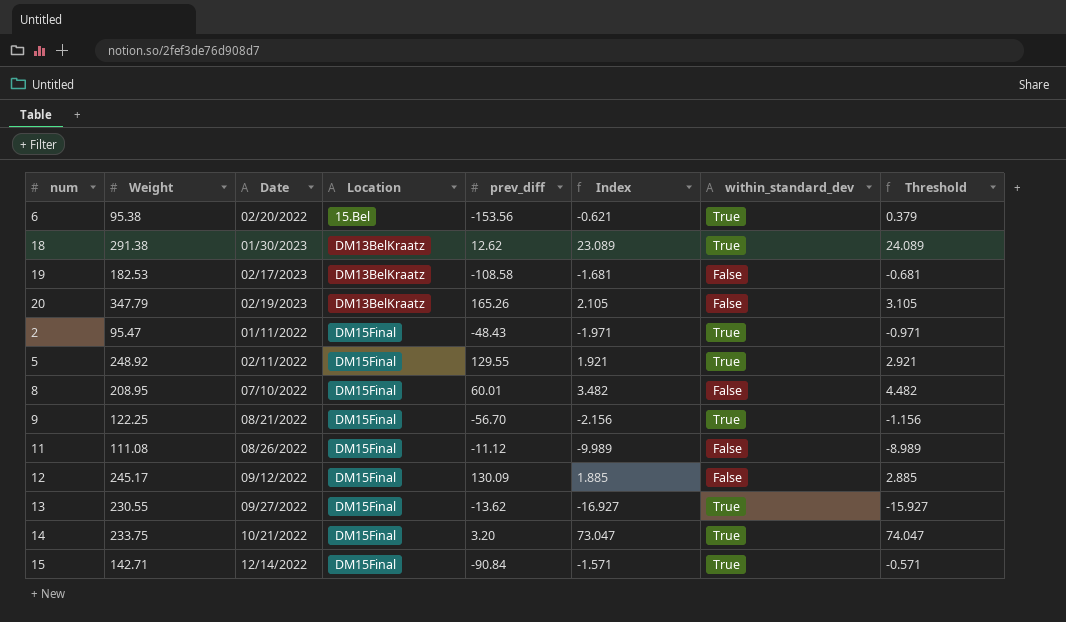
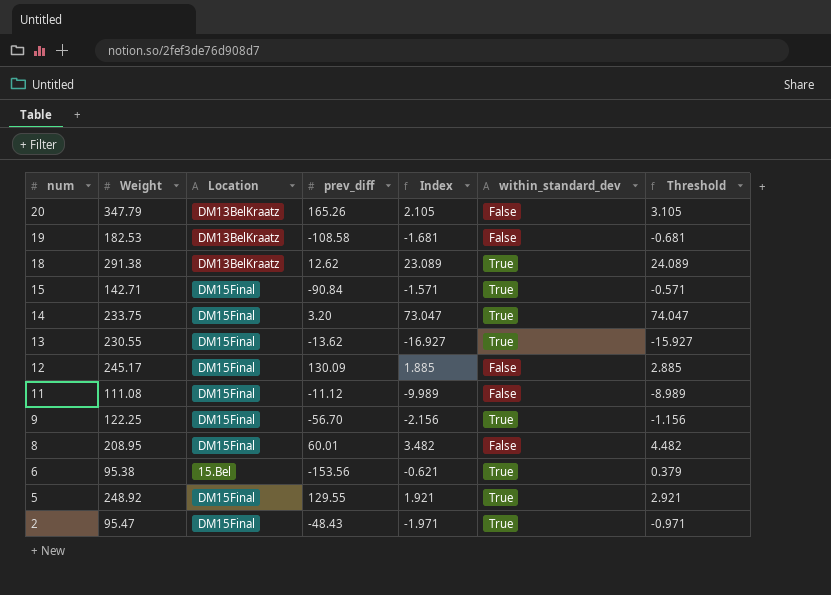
row order: Location ascending -> num descending
column Date | position: 3 -> none

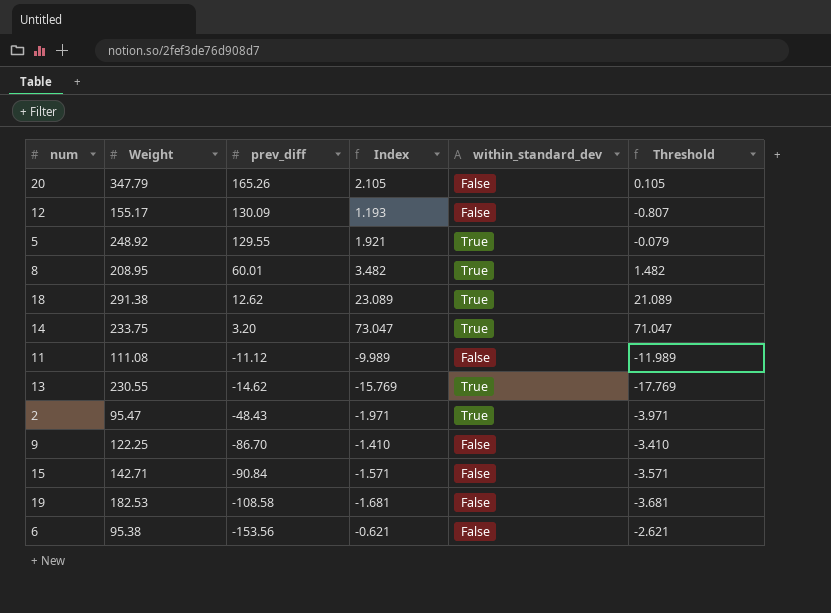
row order: num descending -> prev_diff descending
column Location | position: 3 -> none
column Threshold | formula: [Index] + 1 -> [Index] - 2
12 | Weight: 245.17 -> 155.17
12 | Index: 1.885 -> 1.193
8 | within_standard_dev: False -> True
13 | prev_diff: -13.62 -> -14.62
13 | Index: -16.927 -> -15.769
9 | prev_diff: -56.70 -> -86.70
9 | Index: -2.156 -> -1.410
9 | within_standard_dev: True -> False
15 | within_standard_dev: True -> False
6 | within_standard_dev: True -> False

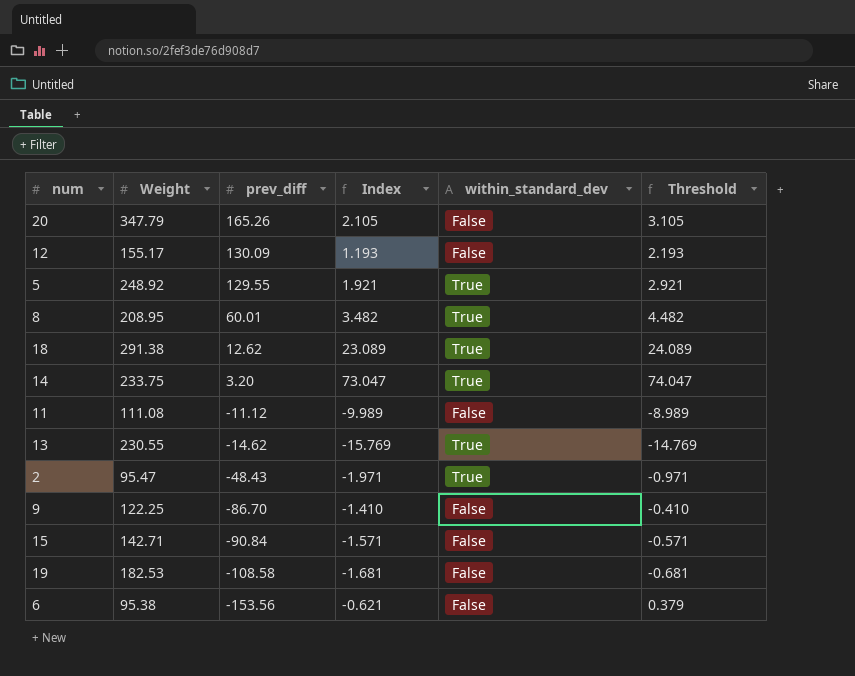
column Threshold | formula: [Index] - 2 -> [Index] + 1

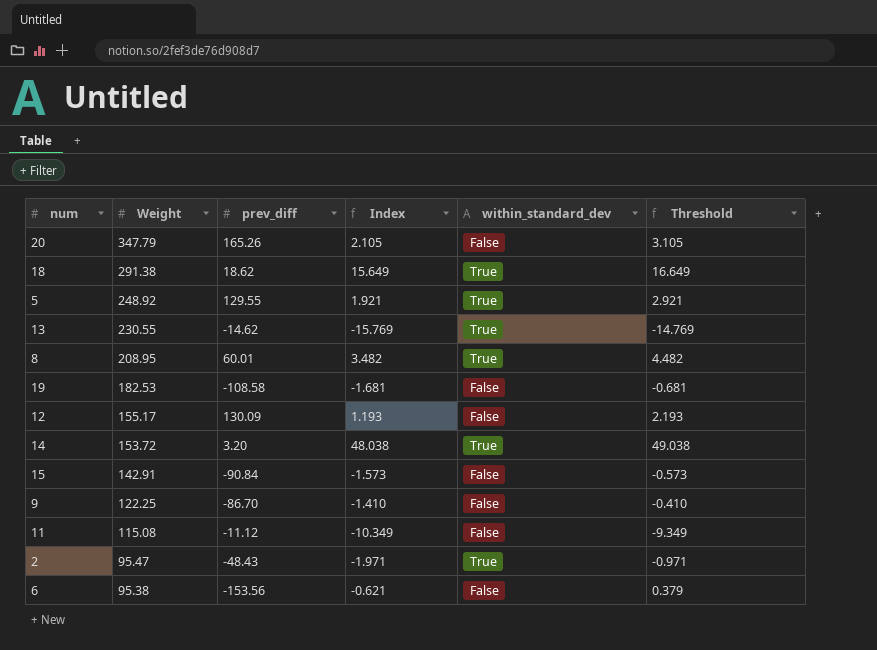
row order: prev_diff descending -> Weight descending
18 | prev_diff: 12.62 -> 18.62
18 | Index: 23.089 -> 15.649
18 | Threshold: 24.089 -> 16.649
14 | Weight: 233.75 -> 153.72
14 | Index: 73.047 -> 48.038
14 | Threshold: 74.047 -> 49.038
15 | Weight: 142.71 -> 142.91
15 | Index: -1.571 -> -1.573
15 | Threshold: -0.571 -> -0.573
11 | Weight: 111.08 -> 115.08
11 | Index: -9.989 -> -10.349
11 | Threshold: -8.989 -> -9.349

